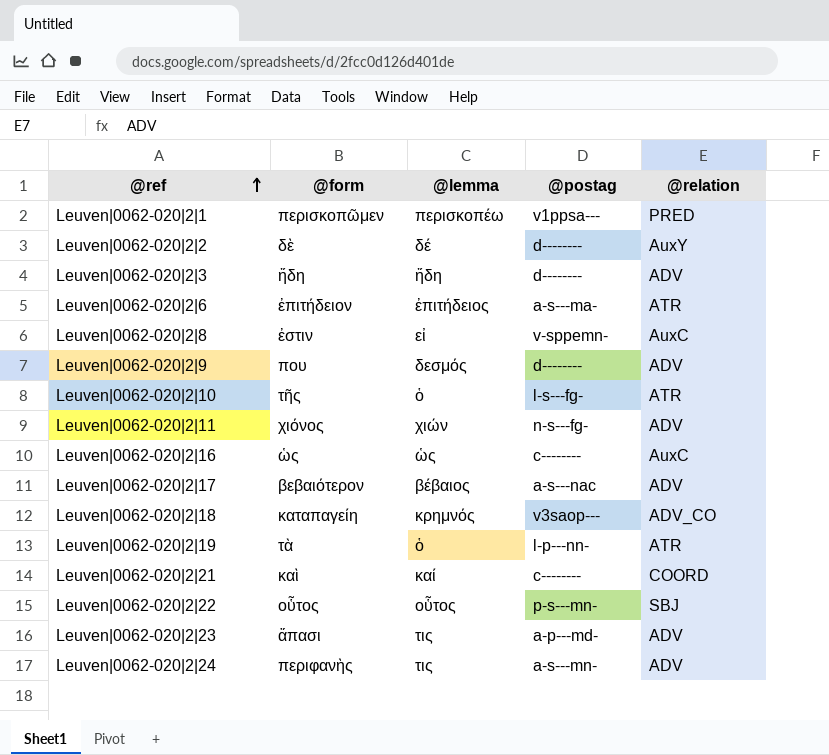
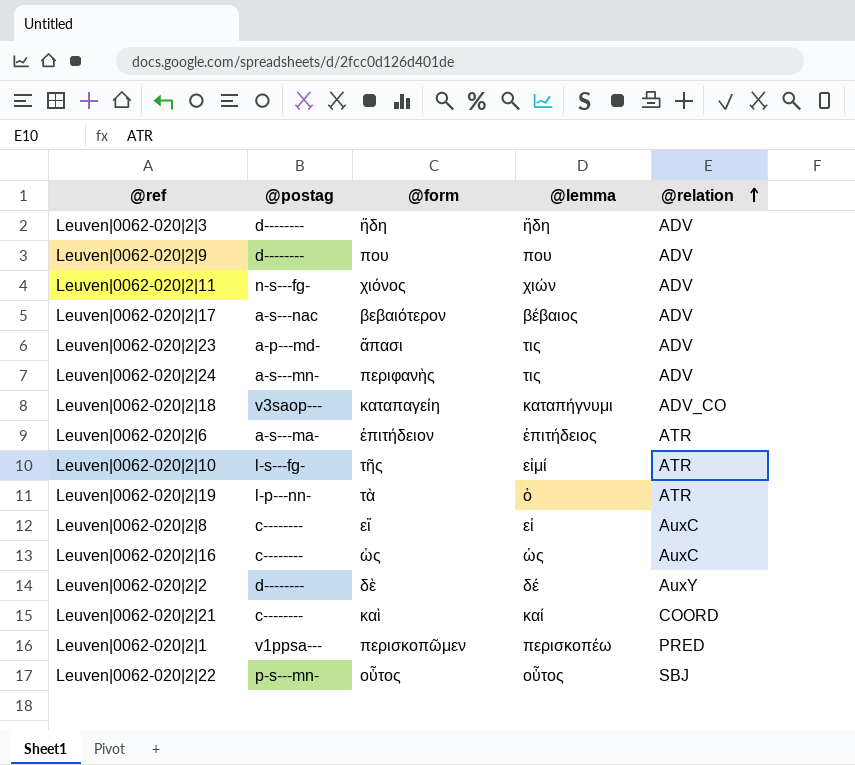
row order: @ref ascending -> @relation ascending
column @postag | position: 4 -> 2
Leuven|0062-020|2|9 | @lemma: δεσμός -> που
Leuven|0062-020|2|18 | @lemma: κρημνός -> καταπήγνυμι
Leuven|0062-020|2|10 | @lemma: ὁ -> εἰμί
Leuven|0062-020|2|8 | @postag: v-sppemn- -> c--------
Leuven|0062-020|2|8 | @form: ἐστιν -> εἴ

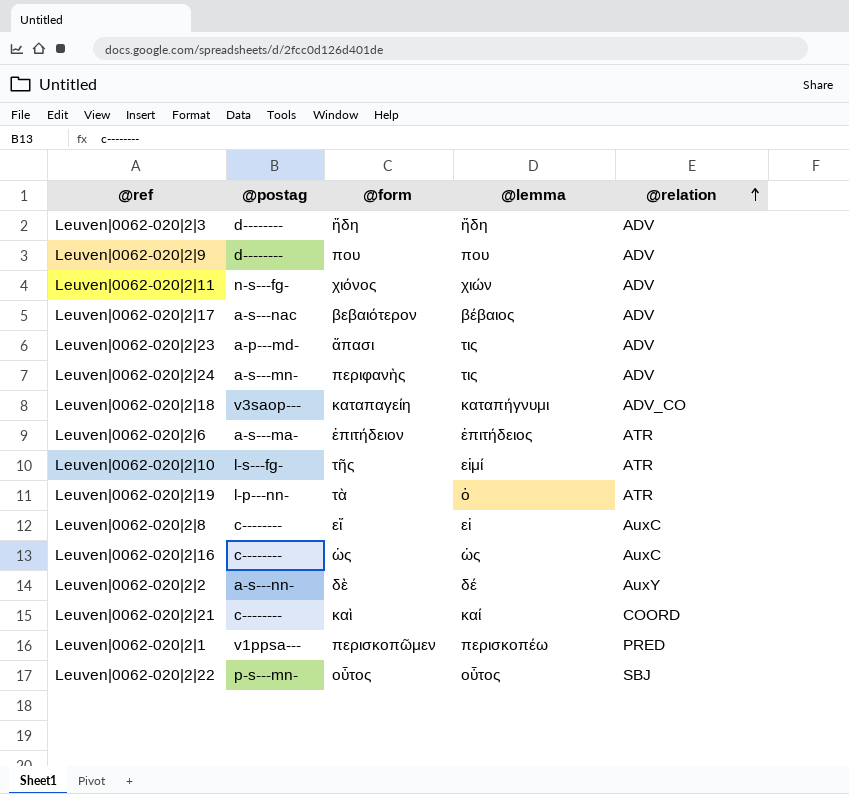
Leuven|0062-020|2|2 | @postag: d-------- -> a-s---nn-

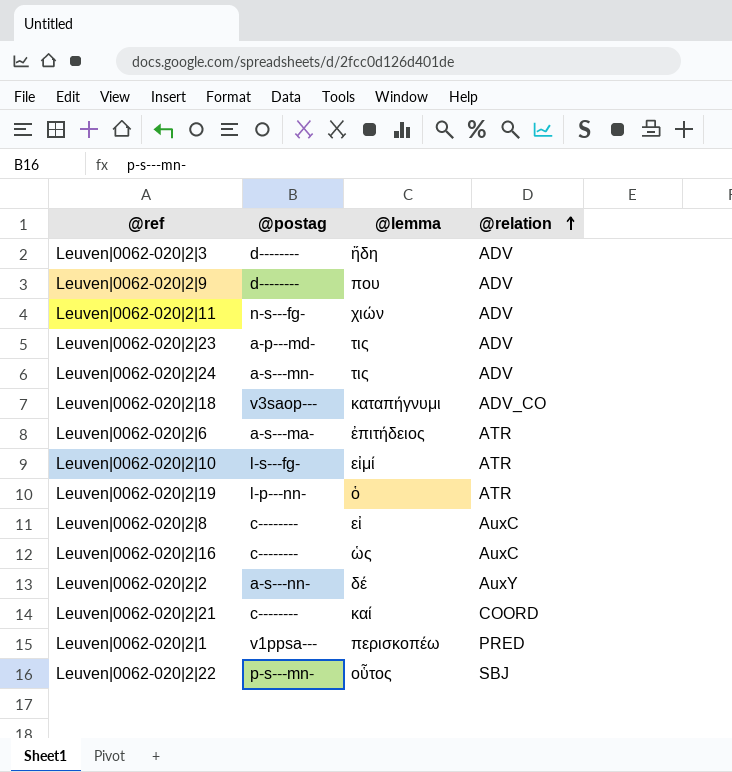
column @form | position: 3 -> none
row Leuven|0062-020|2|17: a-s---nac | βεβαιότερον | βέβαιος | ADV -> none

